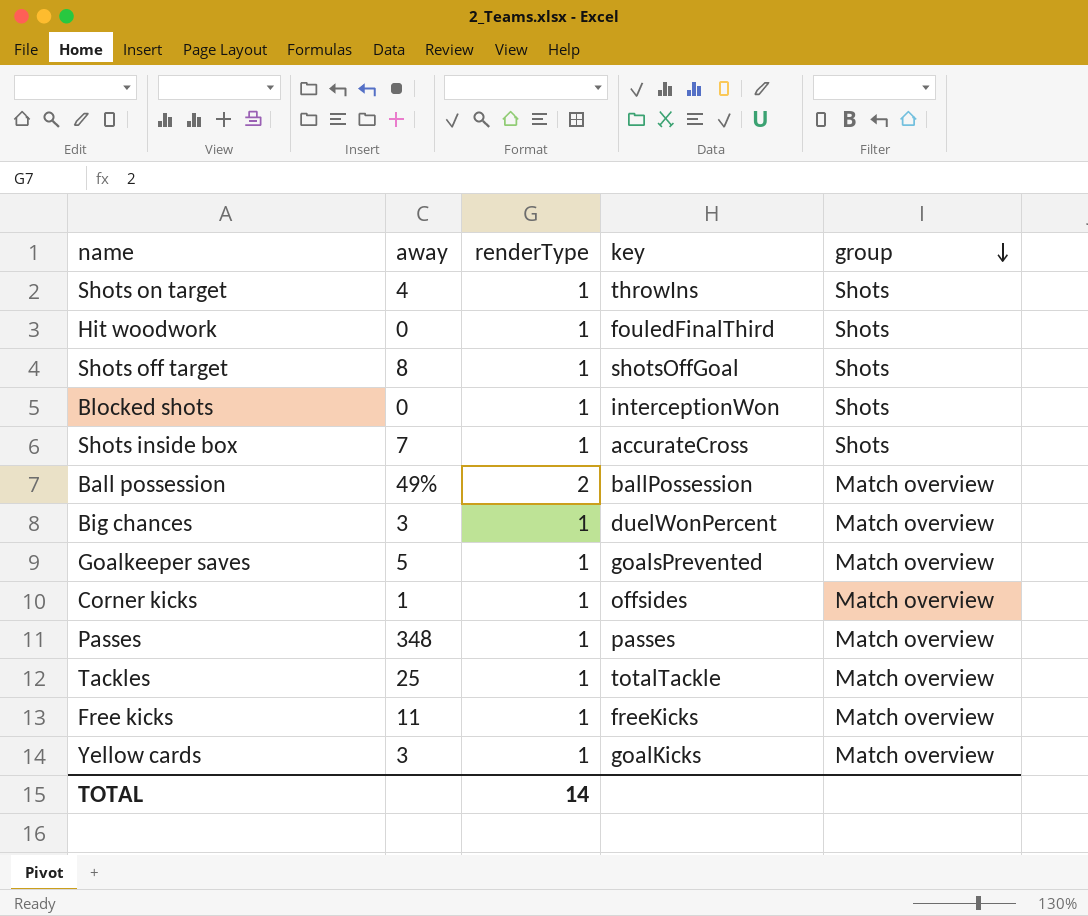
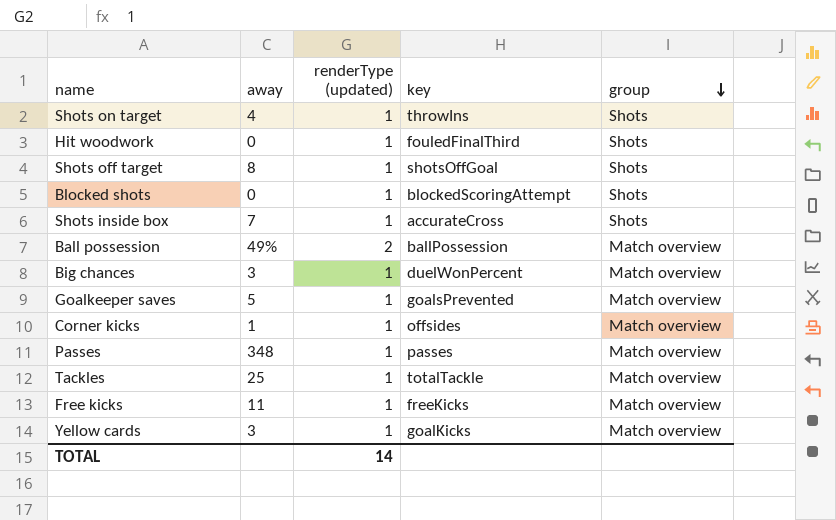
column name: renderType -> renderType (updated)
Blocked shots | key: interceptionWon -> blockedScoringAttempt

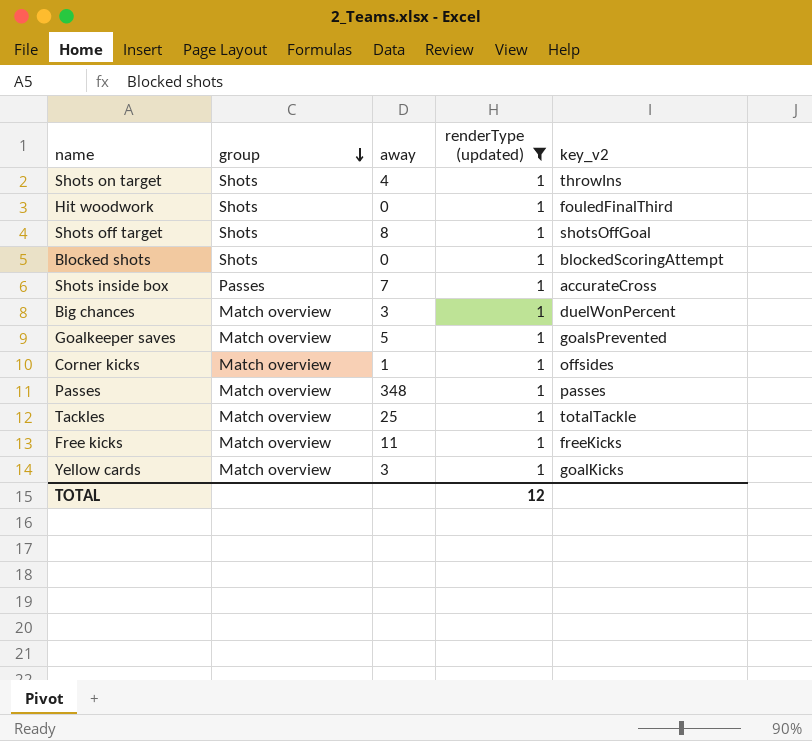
filter: none -> renderType (updated) = 1
column group | position: 5 -> 2
column name: key -> key_v2
Shots inside box | group: Shots -> Passes
TOTAL | renderType (updated): 14 -> 12

